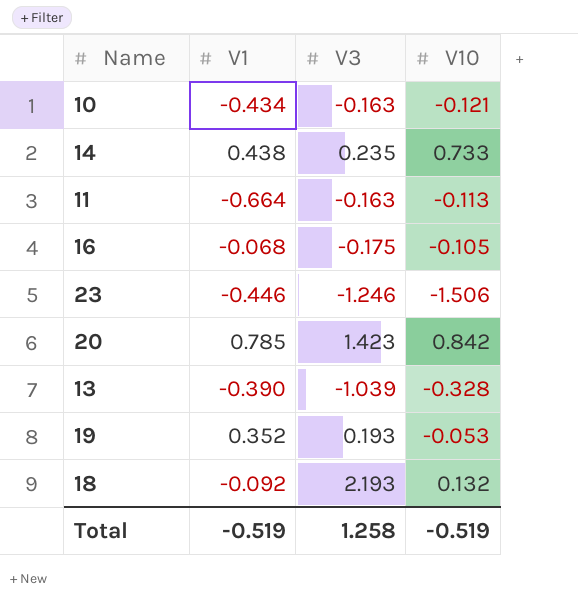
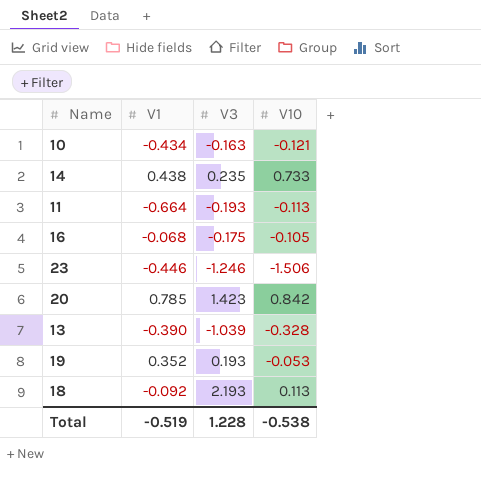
11 | V3: -0.163 -> -0.193
18 | V10: 0.132 -> 0.113
Total | V3: 1.258 -> 1.228
Total | V10: -0.519 -> -0.538

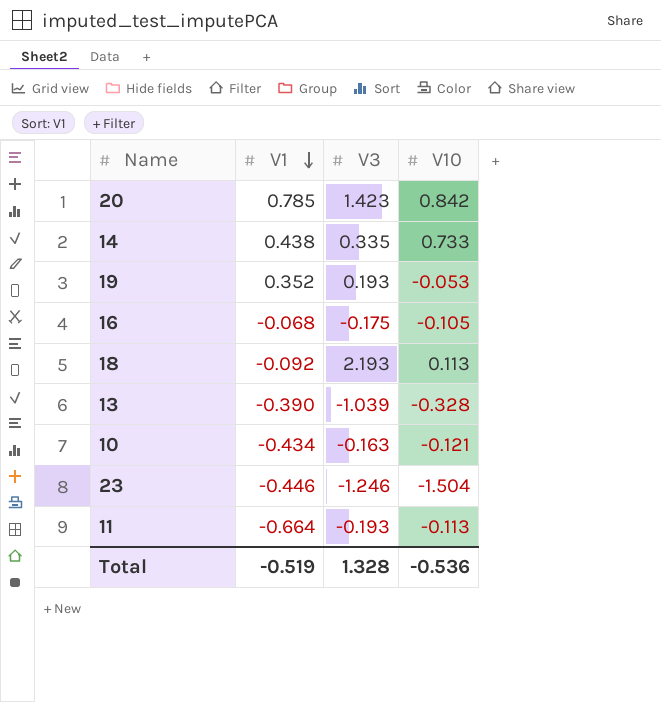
row order: none -> V1 descending
14 | V3: 0.235 -> 0.335
23 | V10: -1.506 -> -1.504
Total | V3: 1.228 -> 1.328
Total | V10: -0.538 -> -0.536

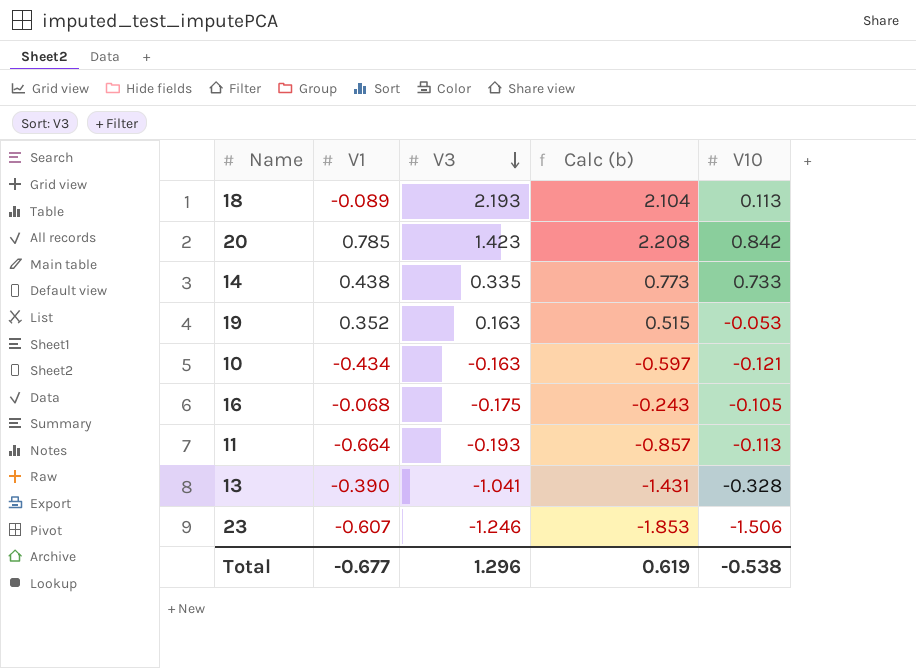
row order: V1 descending -> V3 descending
column Calc (b) | formula: none -> [V1] + [V3]
18 | V1: -0.092 -> -0.089
19 | V3: 0.193 -> 0.163
13 | V3: -1.039 -> -1.041
23 | V1: -0.446 -> -0.607
23 | V10: -1.504 -> -1.506
Total | V1: -0.519 -> -0.677
Total | V3: 1.328 -> 1.296
Total | V10: -0.536 -> -0.538

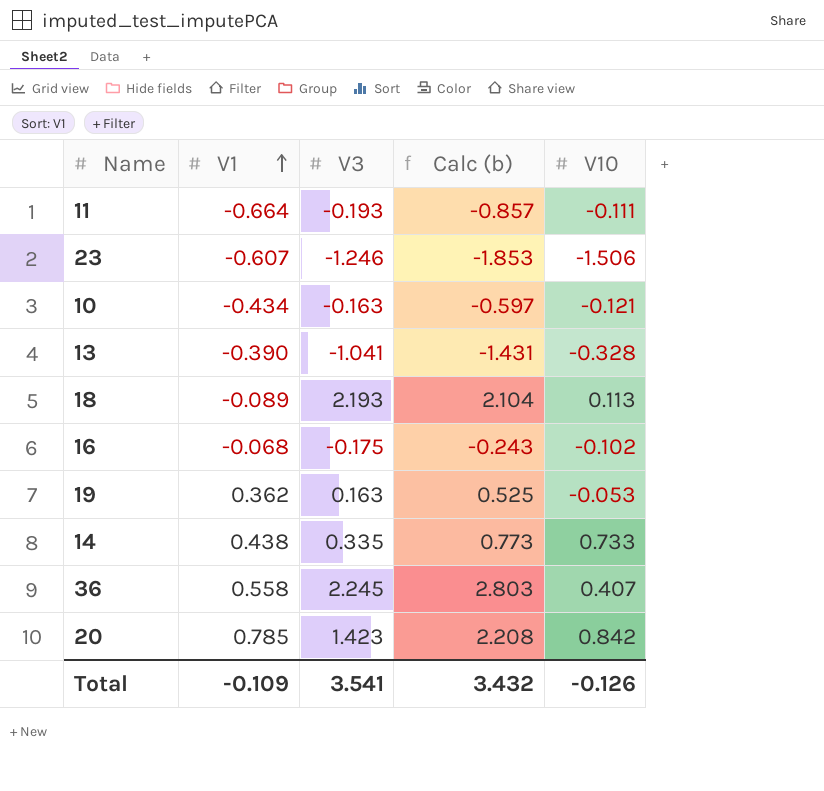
row order: V3 descending -> V1 ascending
11 | V10: -0.113 -> -0.111
16 | V10: -0.105 -> -0.102
19 | V1: 0.352 -> 0.362
19 | Calc (b): 0.515 -> 0.525
row 36: none -> 0.558 | 2.245 | 2.803 | 0.407
Total | V1: -0.677 -> -0.109
Total | V3: 1.296 -> 3.541
Total | Calc (b): 0.619 -> 3.432
Total | V10: -0.538 -> -0.126

